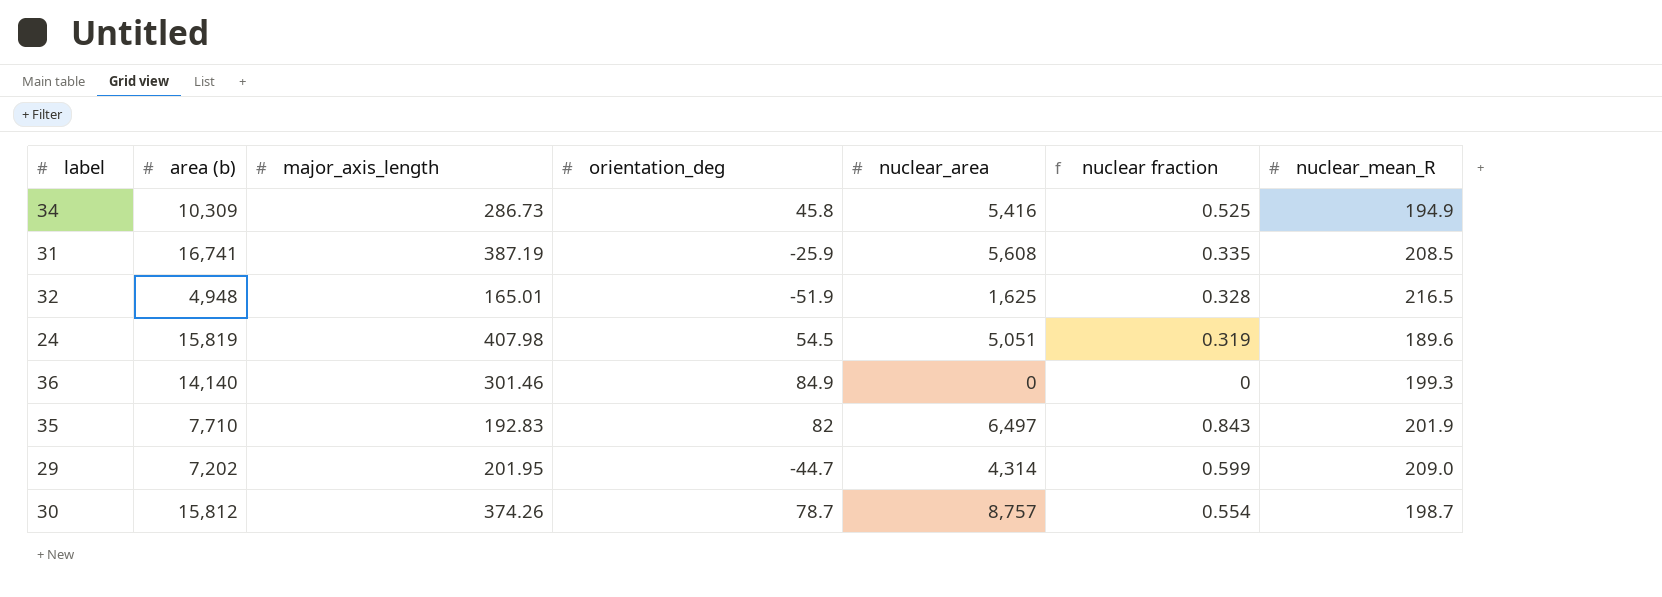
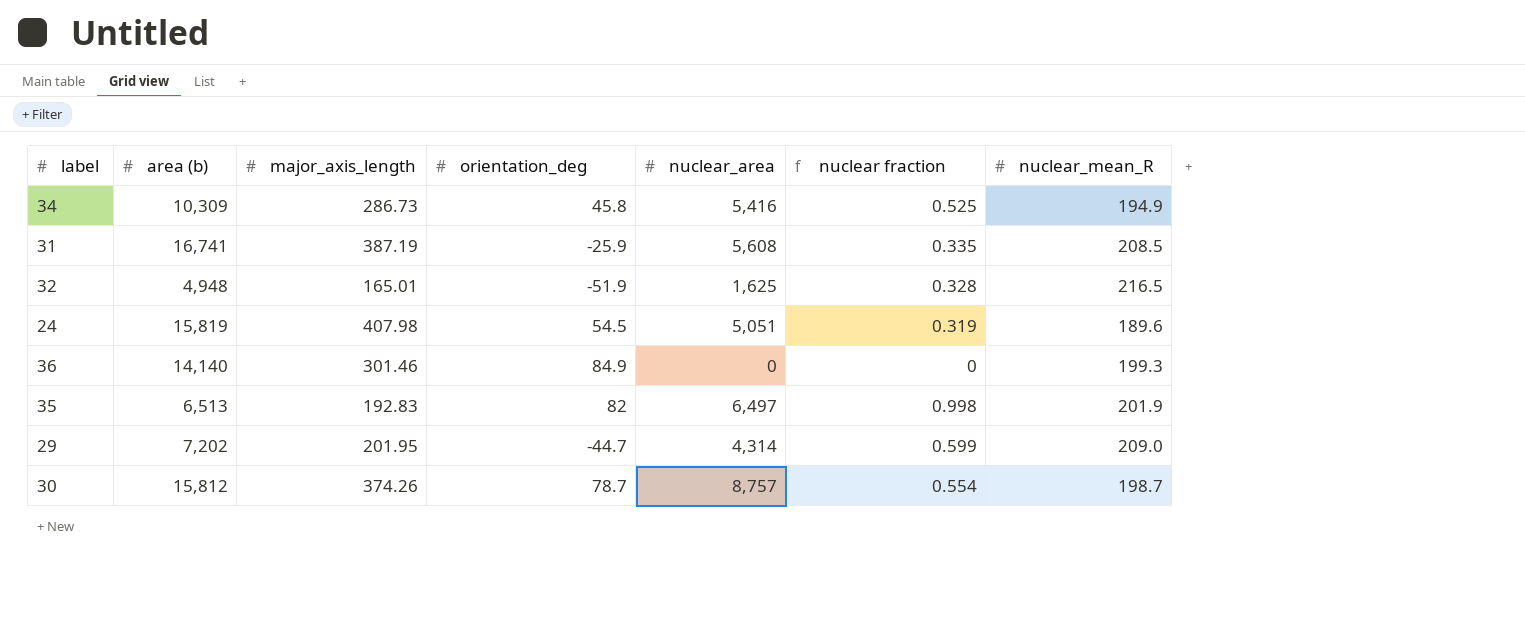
35 | area (b): 7,710 -> 6,513
35 | nuclear fraction: 0.843 -> 0.998

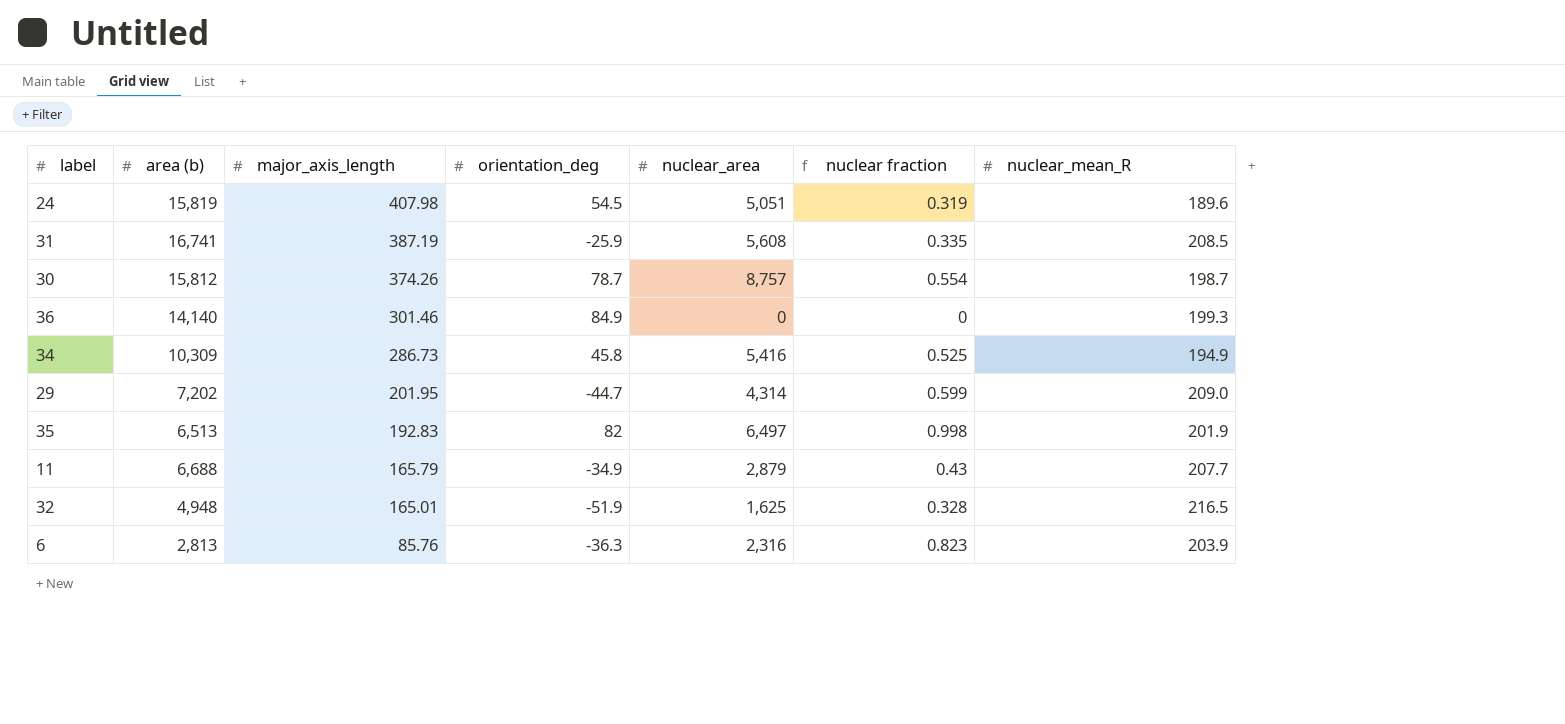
row order: none -> major_axis_length descending
row 11: none -> 6,688 | 165.79 | -34.9 | 2,879 | 0.43 | 207.7
row 6: none -> 2,813 | 85.76 | -36.3 | 2,316 | 0.823 | 203.9

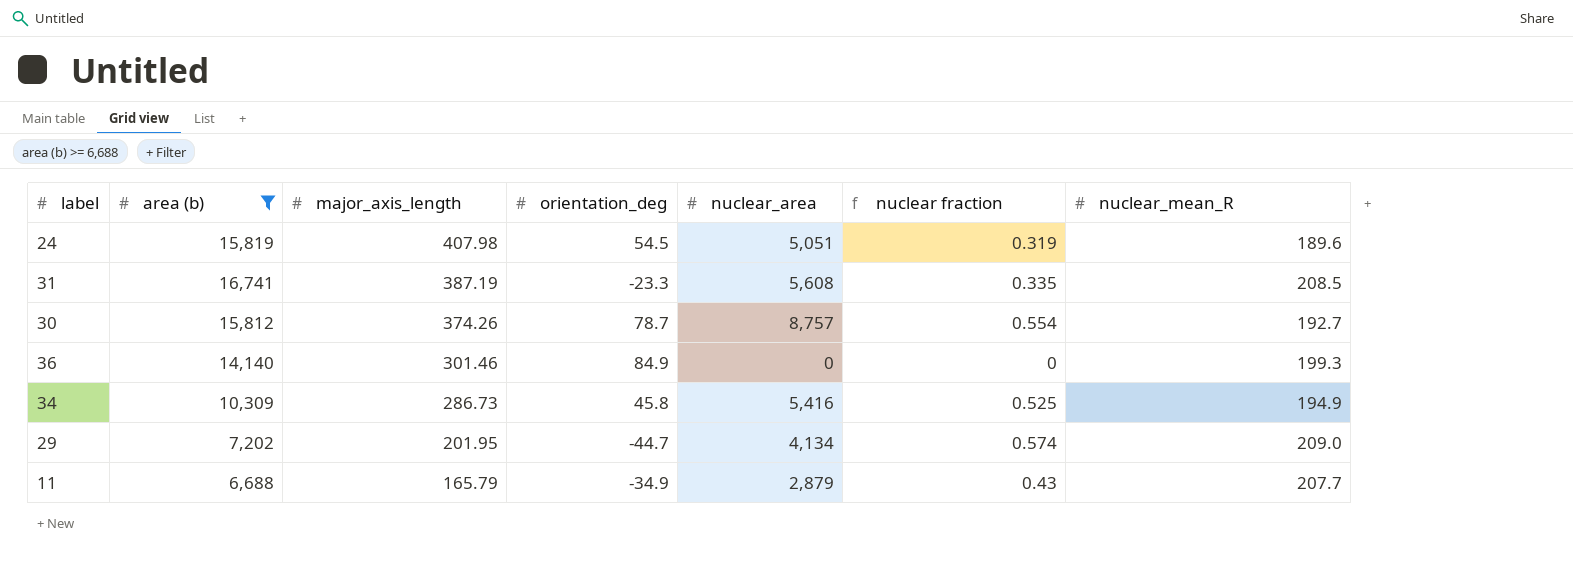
filter: none -> area (b) >= 6,688
31 | orientation_deg: -25.9 -> -23.3
30 | nuclear_mean_R: 198.7 -> 192.7
29 | nuclear_area: 4,314 -> 4,134
29 | nuclear fraction: 0.599 -> 0.574

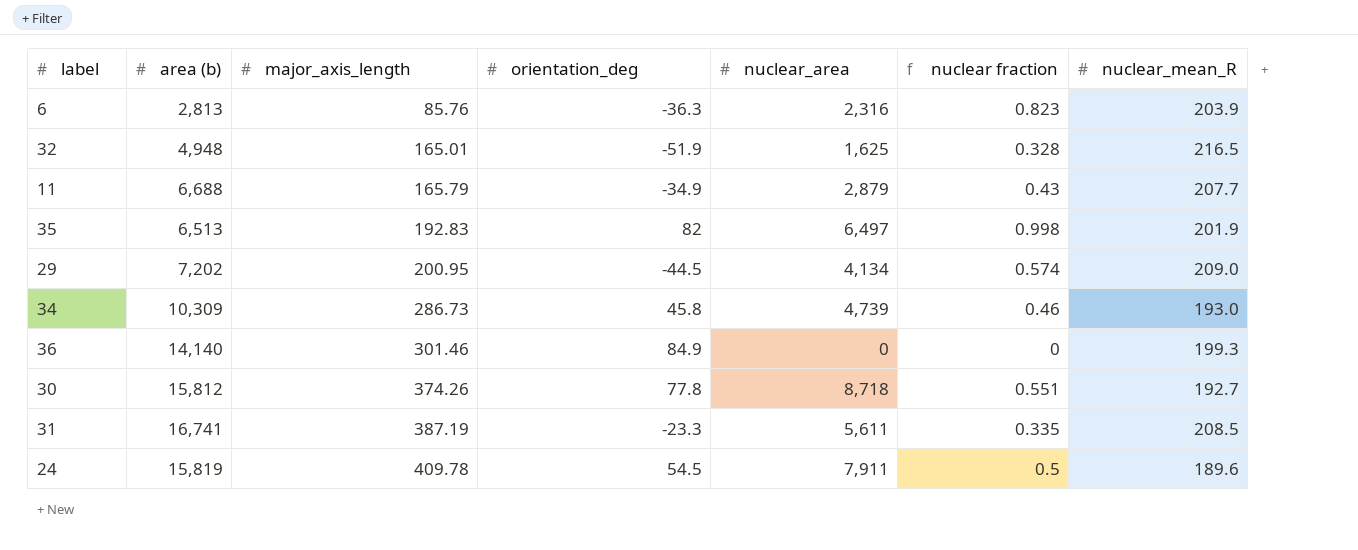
filter: area (b) >= 6,688 -> none
row order: major_axis_length descending -> major_axis_length ascending
29 | major_axis_length: 201.95 -> 200.95
29 | orientation_deg: -44.7 -> -44.5
34 | nuclear_area: 5,416 -> 4,739
34 | nuclear fraction: 0.525 -> 0.46
34 | nuclear_mean_R: 194.9 -> 193.0
30 | orientation_deg: 78.7 -> 77.8
30 | nuclear_area: 8,757 -> 8,718
30 | nuclear fraction: 0.554 -> 0.551
31 | nuclear_area: 5,608 -> 5,611
24 | major_axis_length: 407.98 -> 409.78
24 | nuclear_area: 5,051 -> 7,911
24 | nuclear fraction: 0.319 -> 0.5

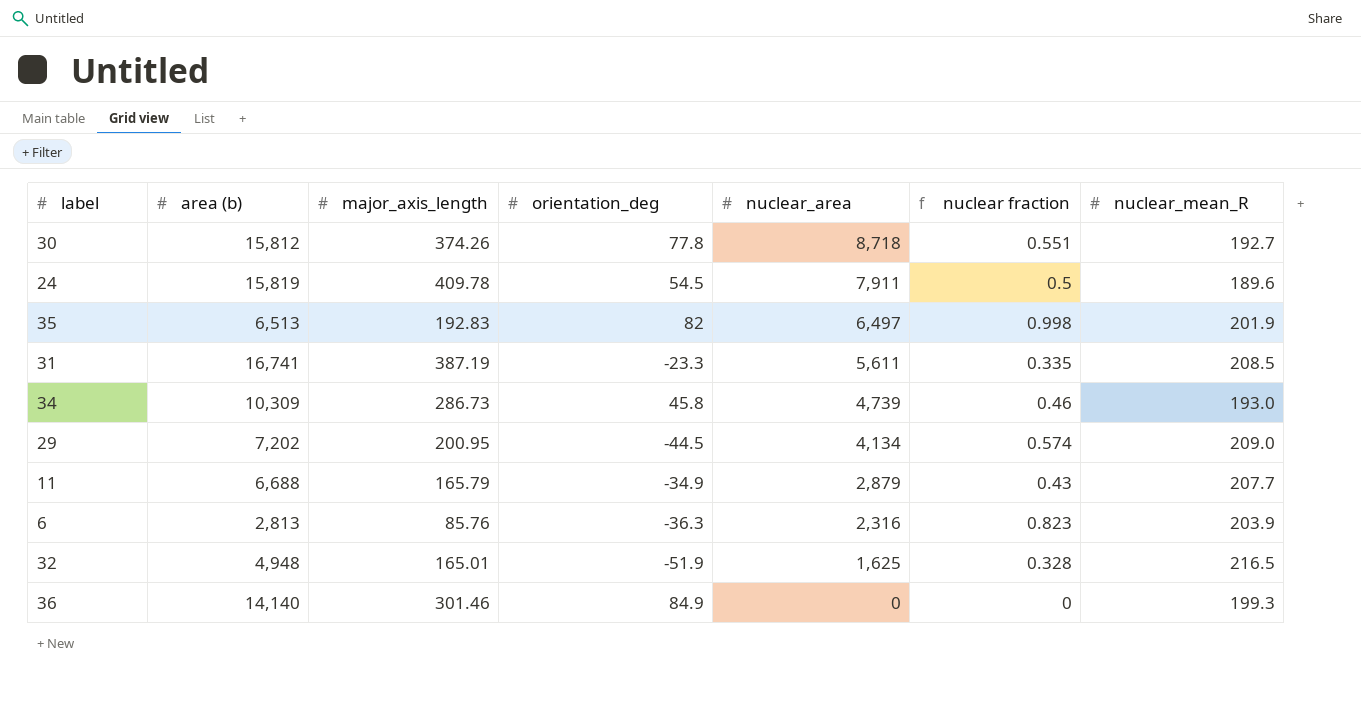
row order: major_axis_length ascending -> nuclear_area descending

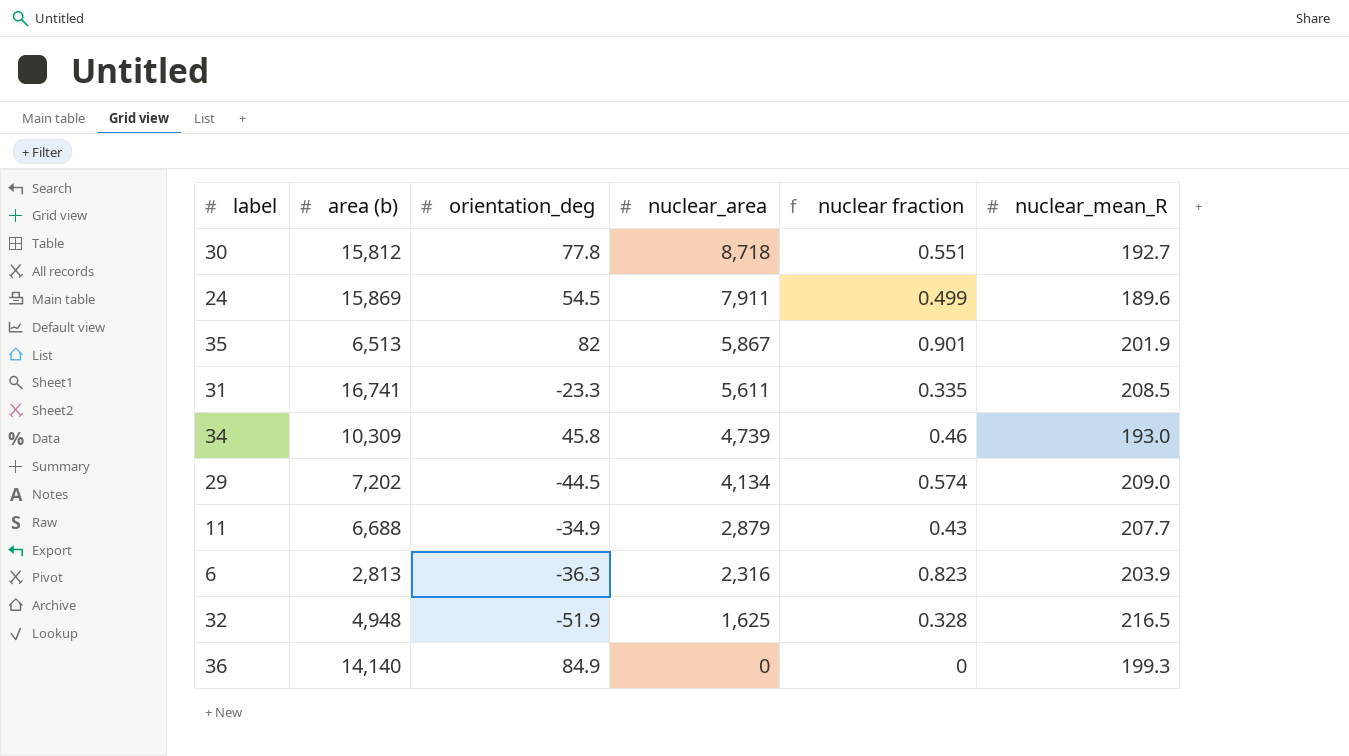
column major_axis_length | position: 3 -> none
24 | area (b): 15,819 -> 15,869
24 | nuclear fraction: 0.5 -> 0.499
35 | nuclear_area: 6,497 -> 5,867
35 | nuclear fraction: 0.998 -> 0.901

